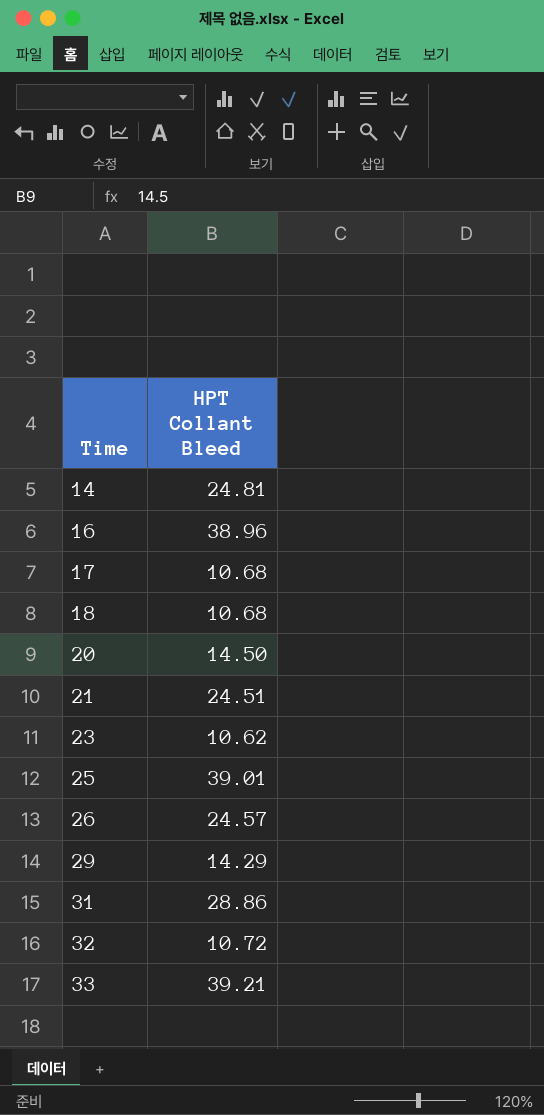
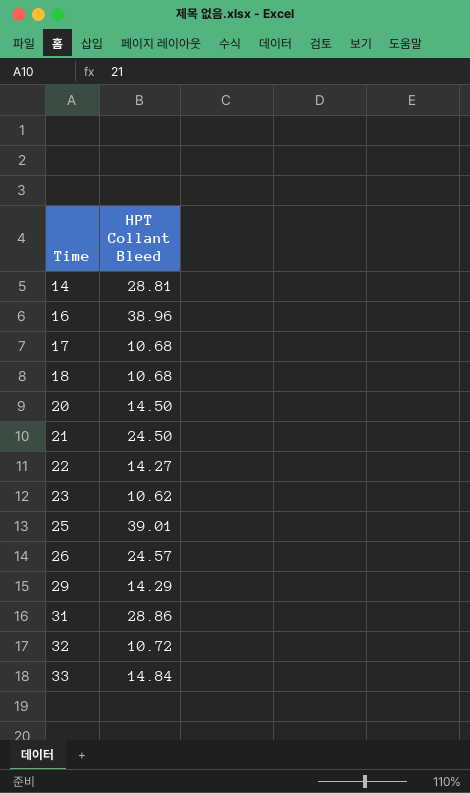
14 | HPT Collant Bleed: 24.81 -> 28.81
21 | HPT Collant Bleed: 24.51 -> 24.50
row 22: none -> 14.27
33 | HPT Collant Bleed: 39.21 -> 14.84

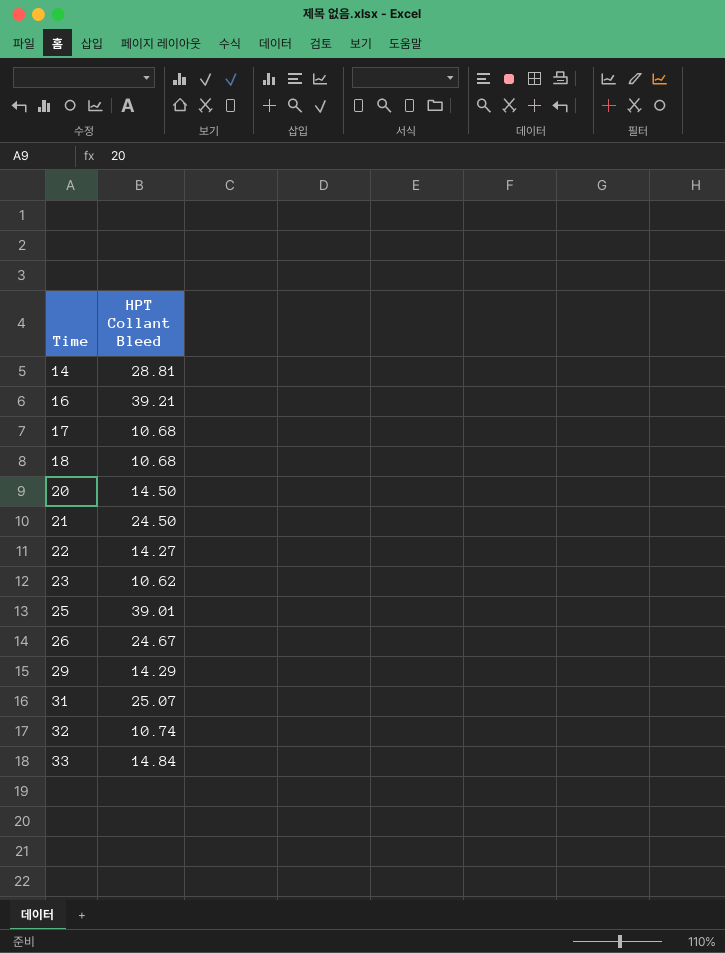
16 | HPT Collant Bleed: 38.96 -> 39.21
26 | HPT Collant Bleed: 24.57 -> 24.67
31 | HPT Collant Bleed: 28.86 -> 25.07
32 | HPT Collant Bleed: 10.72 -> 10.74

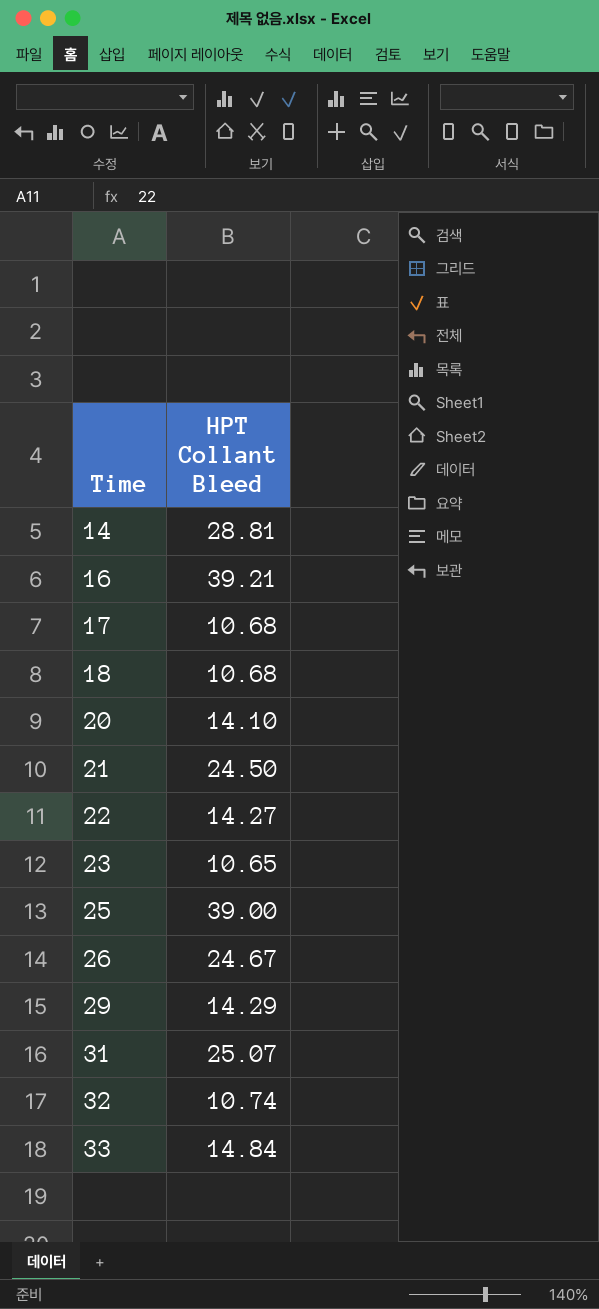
20 | HPT Collant Bleed: 14.50 -> 14.10
23 | HPT Collant Bleed: 10.62 -> 10.65
25 | HPT Collant Bleed: 39.01 -> 39.00

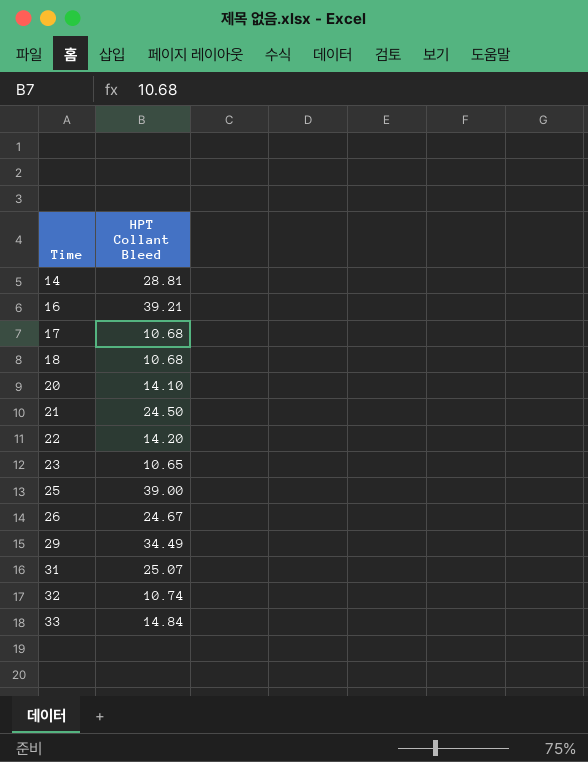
22 | HPT Collant Bleed: 14.27 -> 14.20
29 | HPT Collant Bleed: 14.29 -> 34.49

